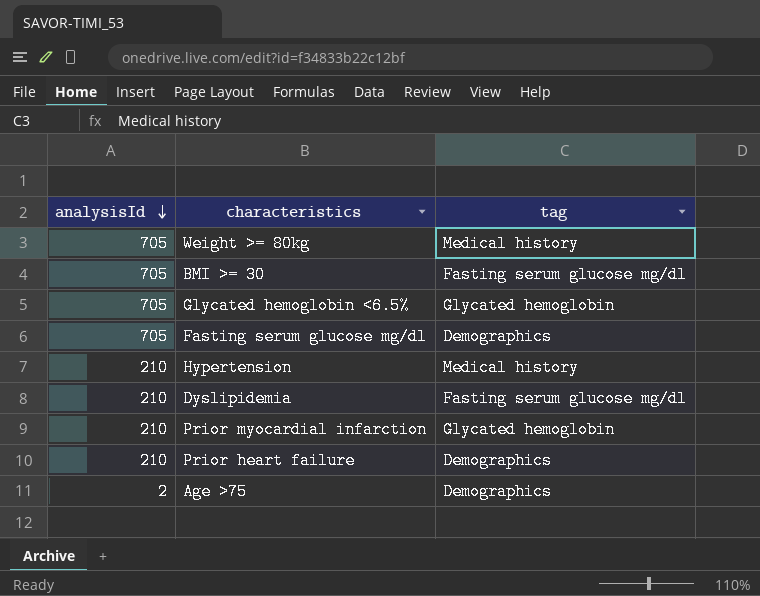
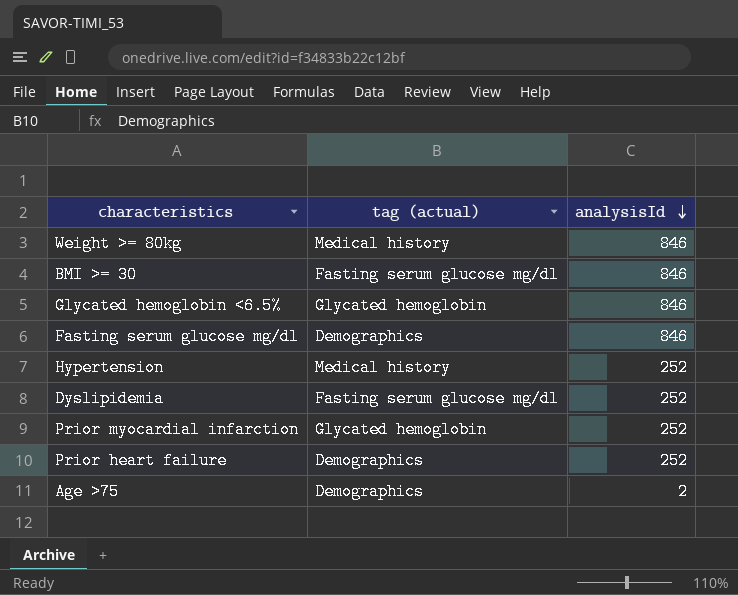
column name: tag -> tag (actual)
column analysisId | position: 1 -> 3
Weight >= 80kg | analysisId: 705 -> 846
BMI >= 30 | analysisId: 705 -> 846
Glycated hemoglobin <6.5% | analysisId: 705 -> 846
Fasting serum glucose mg/dl | analysisId: 705 -> 846
Hypertension | analysisId: 210 -> 252
Dyslipidemia | analysisId: 210 -> 252
Prior myocardial infarction | analysisId: 210 -> 252
Prior heart failure | analysisId: 210 -> 252

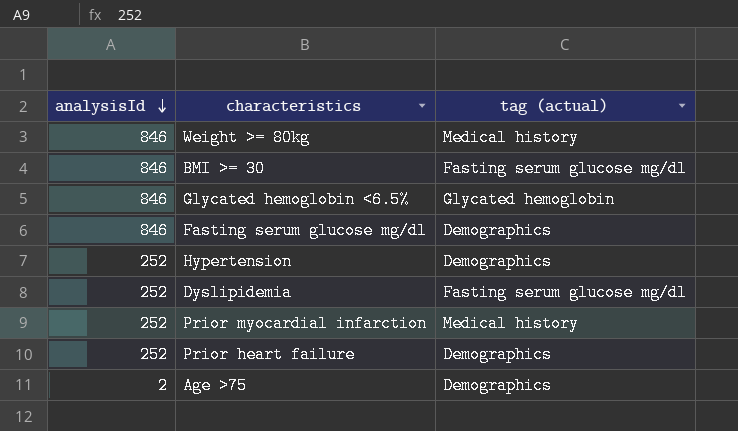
column analysisId | position: 3 -> 1
Hypertension | tag (actual): Medical history -> Demographics
Prior myocardial infarction | tag (actual): Glycated hemoglobin -> Medical history

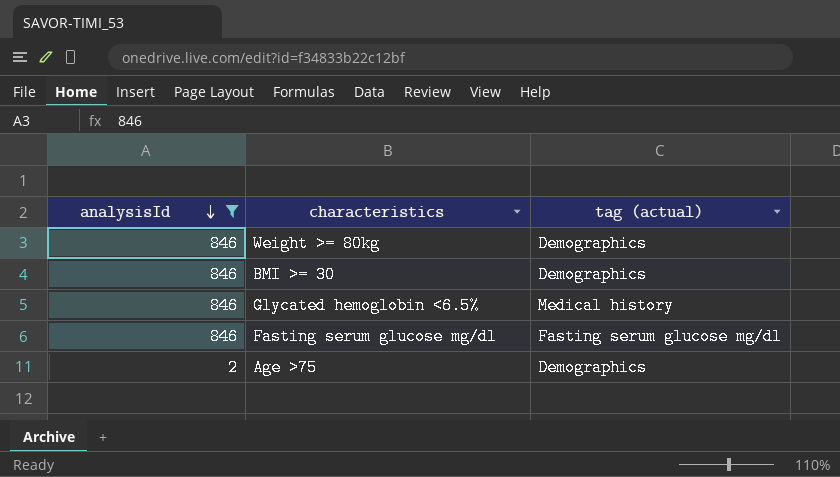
filter: none -> analysisId != 252
Weight >= 80kg | tag (actual): Medical history -> Demographics
BMI >= 30 | tag (actual): Fasting serum glucose mg/dl -> Demographics
Glycated hemoglobin <6.5% | tag (actual): Glycated hemoglobin -> Medical history
Fasting serum glucose mg/dl | tag (actual): Demographics -> Fasting serum glucose mg/dl

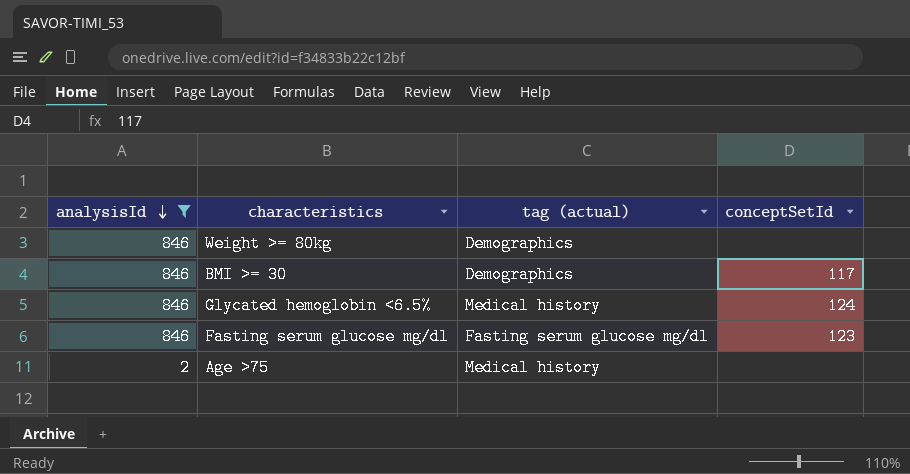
column conceptSetId | position: none -> 4
Age >75 | tag (actual): Demographics -> Medical history

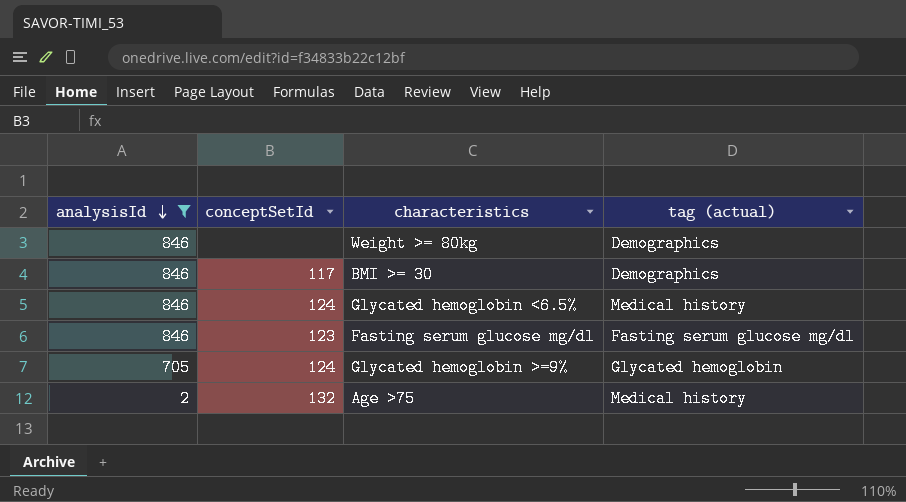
column conceptSetId | position: 4 -> 2
row Glycated hemoglobin >=9%: none -> 705 | 124 | Glycated hemoglobin
Age >75 | conceptSetId: none -> 132

